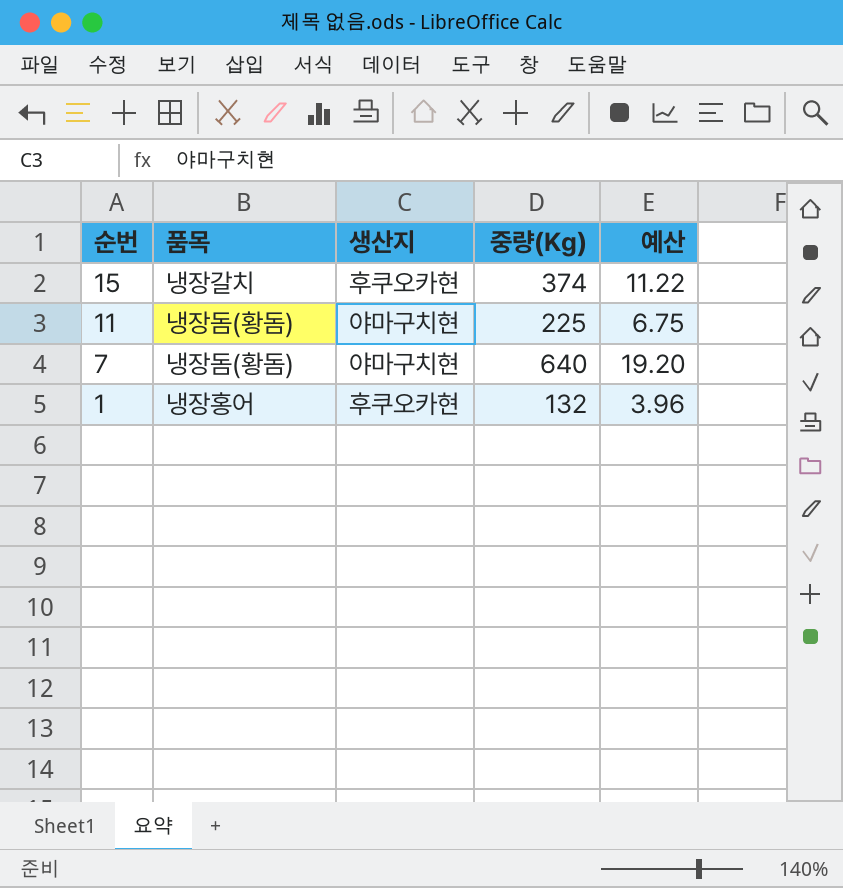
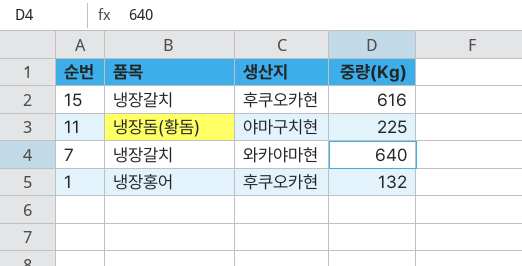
column 예산 | formula: [중량(Kg)] * 0.03 -> none
15 | 중량(Kg): 374 -> 616
7 | 품목: 냉장돔(황돔) -> 냉장갈치
7 | 생산지: 야마구치현 -> 와카야마현

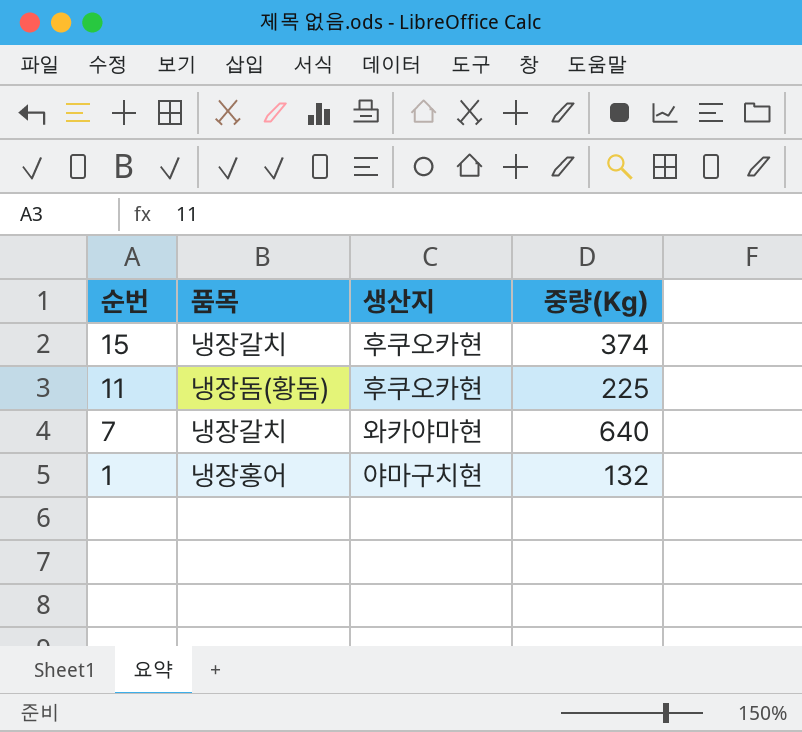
15 | 중량(Kg): 616 -> 374
11 | 생산지: 야마구치현 -> 후쿠오카현
1 | 생산지: 후쿠오카현 -> 야마구치현

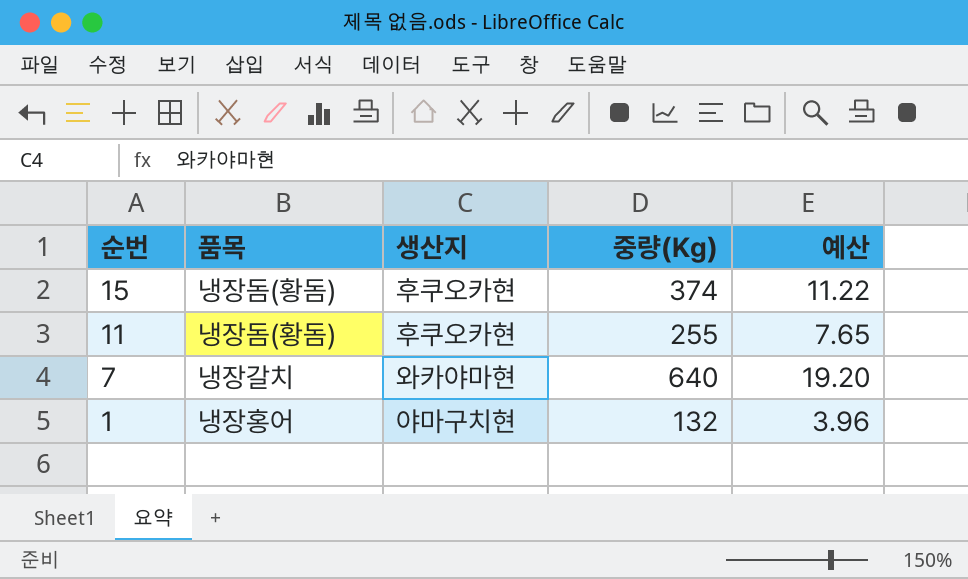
column 예산 | formula: none -> [중량(Kg)] * 0.03
15 | 품목: 냉장갈치 -> 냉장돔(황돔)
11 | 중량(Kg): 225 -> 255

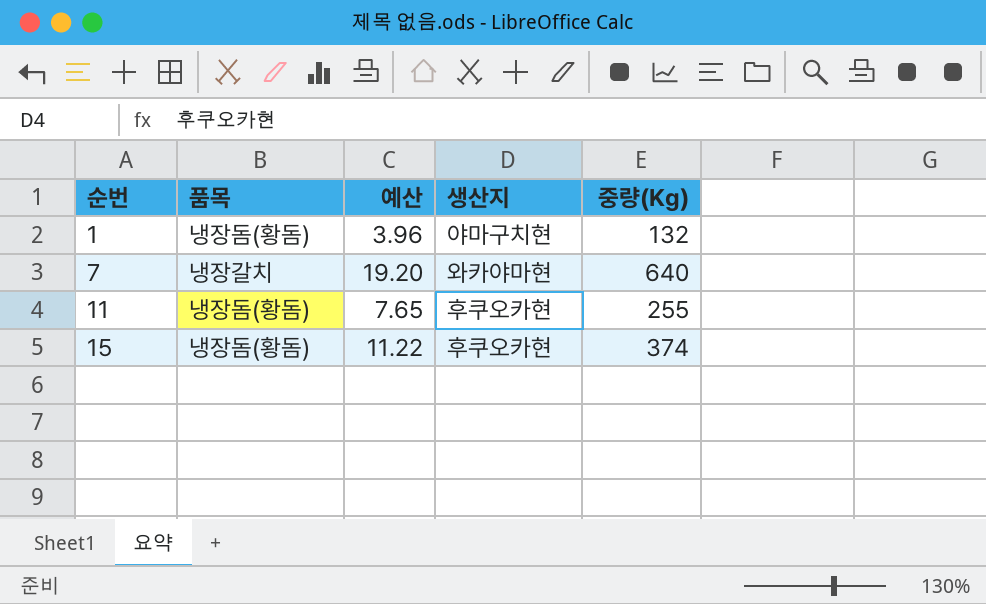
row order: 순번 descending -> 순번 ascending
column 예산 | position: 5 -> 3
1 | 품목: 냉장홍어 -> 냉장돔(황돔)

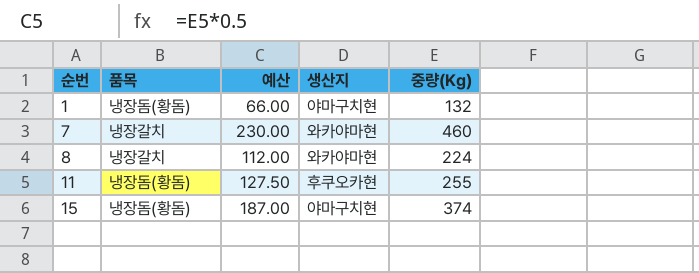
column 예산 | formula: [중량(Kg)] * 0.03 -> [중량(Kg)] * 0.5
7 | 중량(Kg): 640 -> 460
row 8: none -> 냉장갈치 | 112.00 | 와카야마현 | 224
15 | 생산지: 후쿠오카현 -> 야마구치현

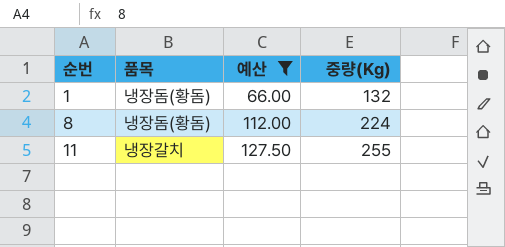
filter: none -> 예산 <= 127.50
column 생산지 | position: 4 -> none
8 | 품목: 냉장갈치 -> 냉장돔(황돔)
11 | 품목: 냉장돔(황돔) -> 냉장갈치

